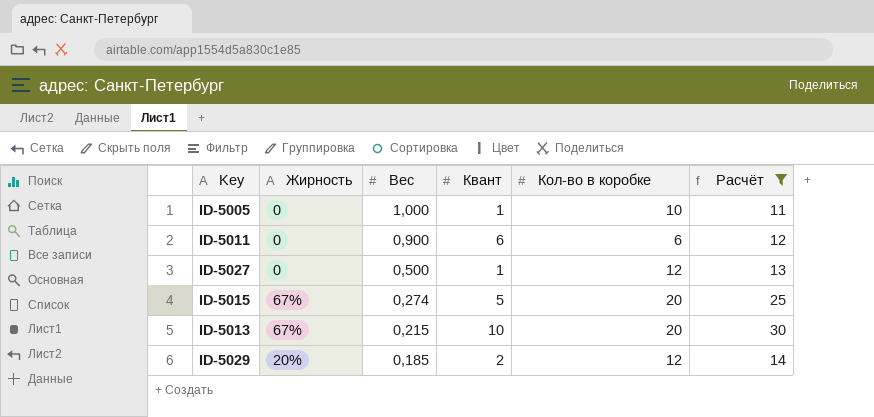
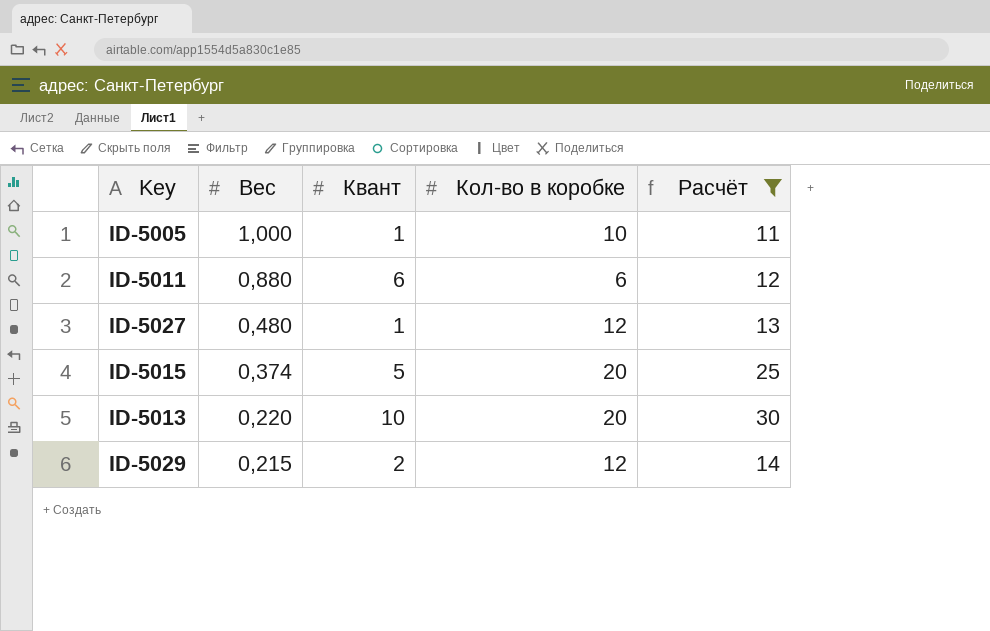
column Жирность | position: 2 -> none
ID-5011 | Вес: 0,900 -> 0,880
ID-5027 | Вес: 0,500 -> 0,480
ID-5015 | Вес: 0,274 -> 0,374
ID-5013 | Вес: 0,215 -> 0,220
ID-5029 | Вес: 0,185 -> 0,215

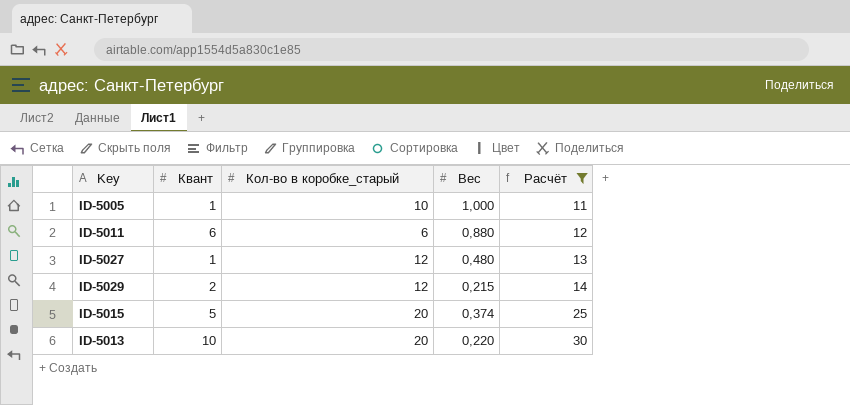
row order: Вес descending -> Расчёт ascending
column name: Кол-во в коробке -> Кол-во в коробке_старый
column Вес | position: 2 -> 4

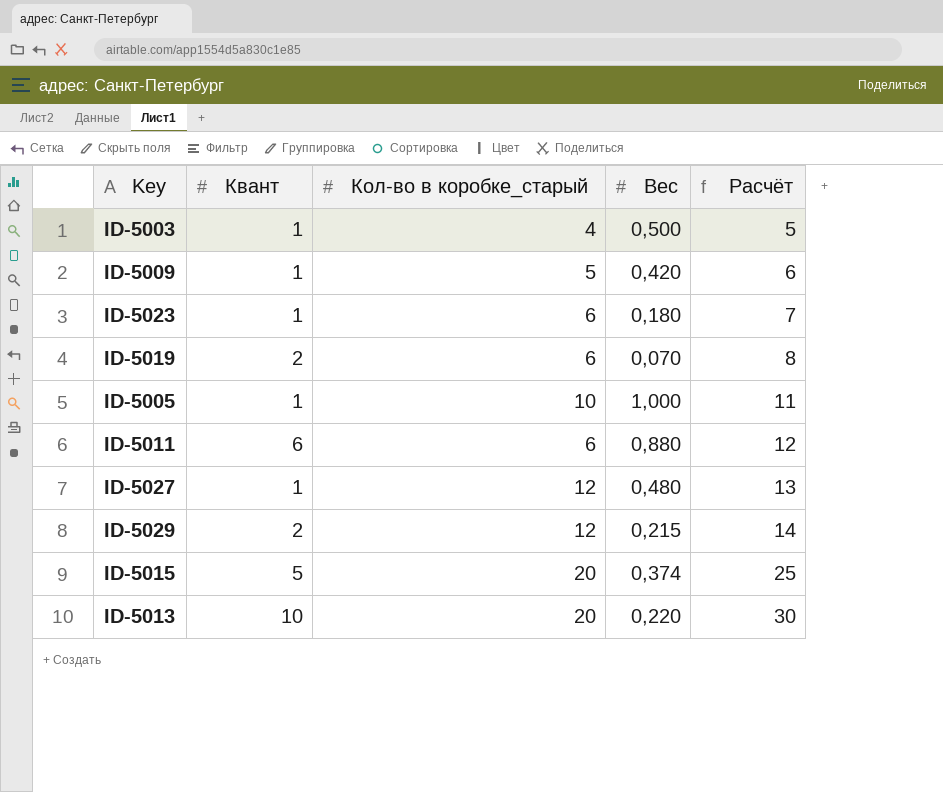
filter: Расчёт >= 11 -> none

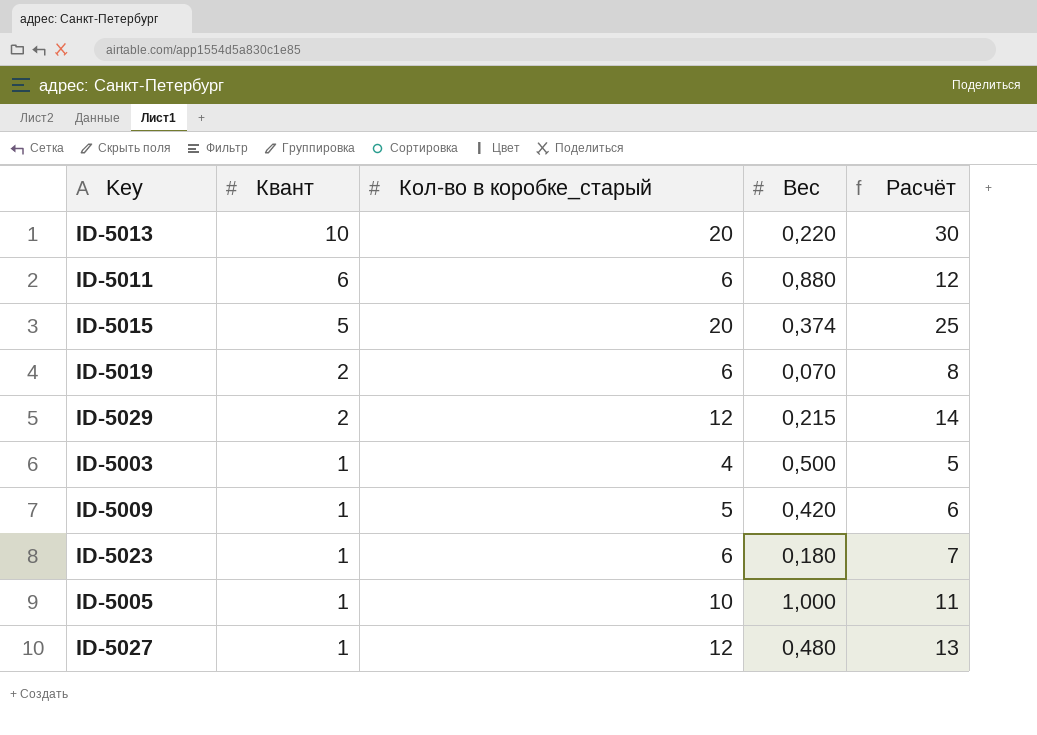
row order: Расчёт ascending -> Квант descending

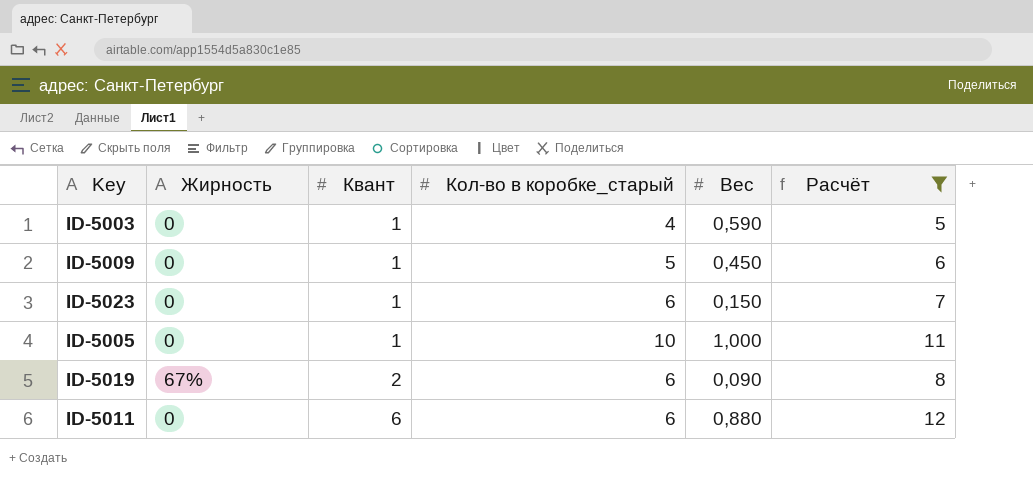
filter: none -> Расчёт <= 12
row order: Квант descending -> Квант ascending
column Жирность | position: none -> 2
ID-5003 | Вес: 0,500 -> 0,590
ID-5009 | Вес: 0,420 -> 0,450
ID-5023 | Вес: 0,180 -> 0,150
ID-5019 | Вес: 0,070 -> 0,090

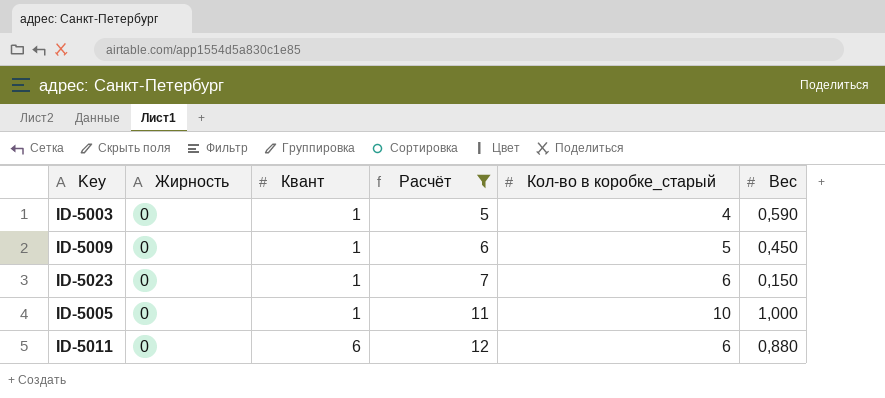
column Расчёт | position: 6 -> 4
row ID-5019: 67% | 2 | 6 | 0,090 | 8 -> none

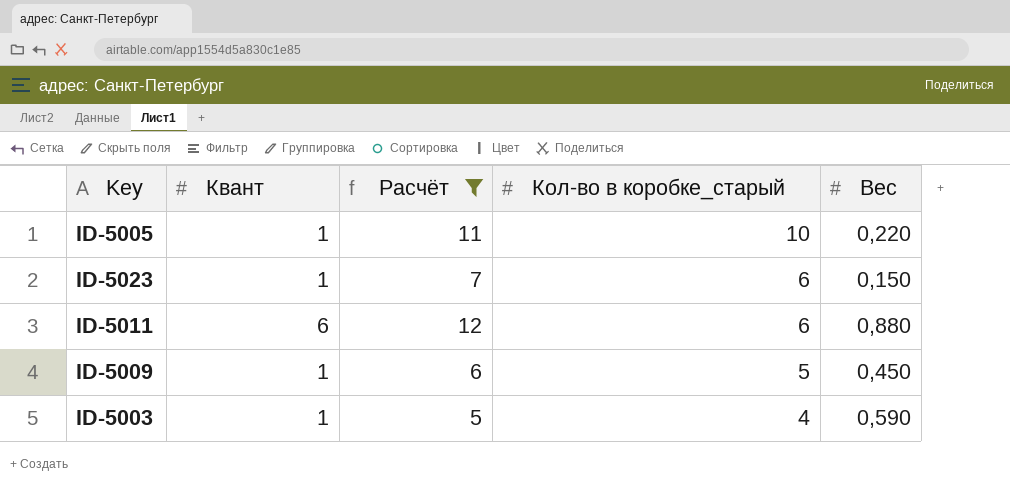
row order: Квант ascending -> Кол-во в коробке_старый descending
column Жирность | position: 2 -> none
ID-5005 | Вес: 1,000 -> 0,220

